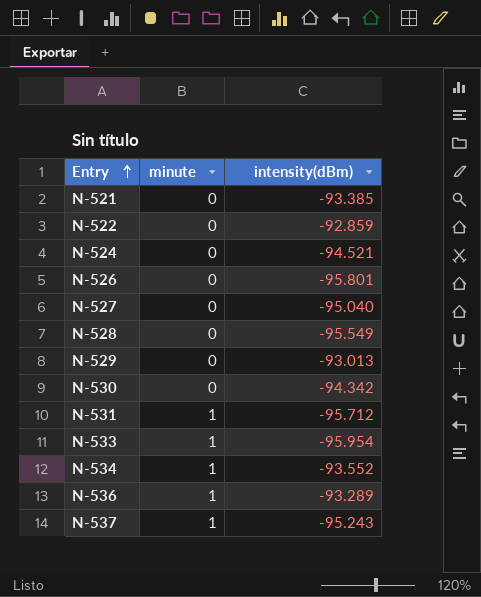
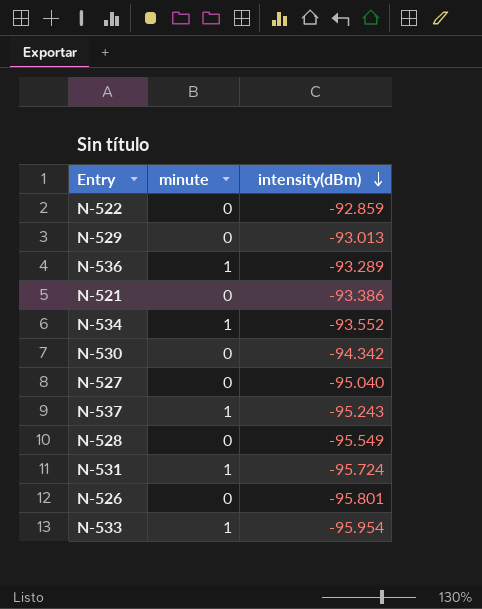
row order: Entry ascending -> intensity(dBm) descending
row N-524: 0 | -94.521 -> none
N-521 | intensity(dBm): -93.385 -> -93.386
N-531 | intensity(dBm): -95.712 -> -95.724

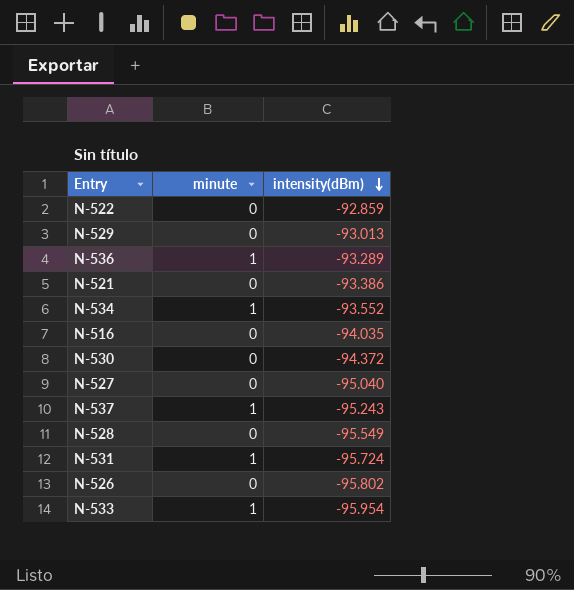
row N-516: none -> 0 | -94.035
N-530 | intensity(dBm): -94.342 -> -94.372
N-526 | intensity(dBm): -95.801 -> -95.802

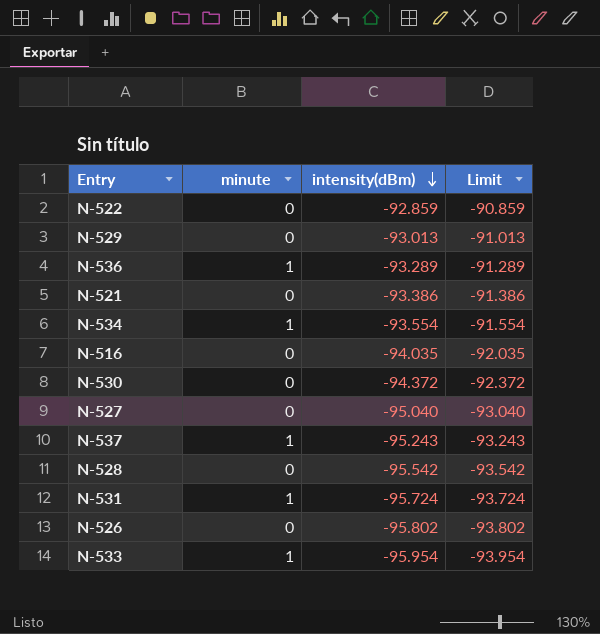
column Limit | formula: none -> [intensity(dBm)] + 2
N-534 | intensity(dBm): -93.552 -> -93.554
N-528 | intensity(dBm): -95.549 -> -95.542

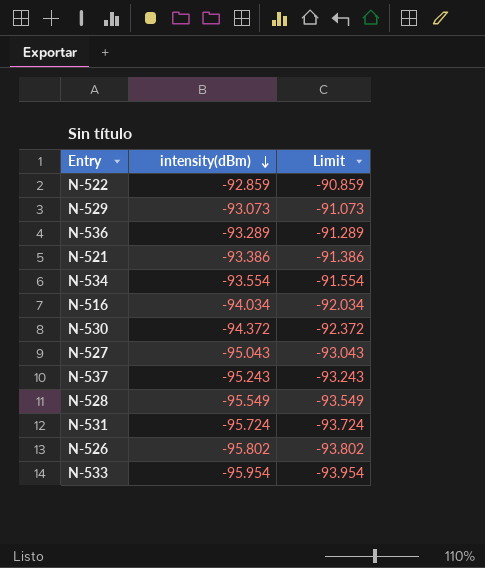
column minute | position: 2 -> none
N-529 | intensity(dBm): -93.013 -> -93.073
N-529 | Limit: -91.013 -> -91.073
N-516 | intensity(dBm): -94.035 -> -94.034
N-516 | Limit: -92.035 -> -92.034
N-527 | intensity(dBm): -95.040 -> -95.043
N-527 | Limit: -93.040 -> -93.043
N-528 | intensity(dBm): -95.542 -> -95.549
N-528 | Limit: -93.542 -> -93.549

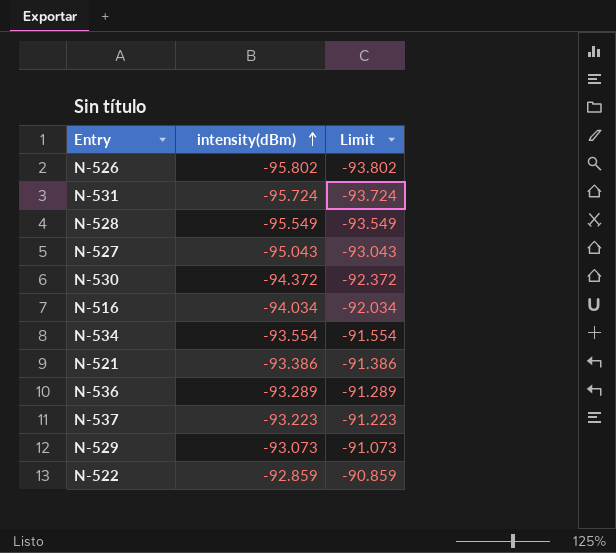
row order: intensity(dBm) descending -> intensity(dBm) ascending
row N-533: -95.954 | -93.954 -> none
N-537 | intensity(dBm): -95.243 -> -93.223
N-537 | Limit: -93.243 -> -91.223

